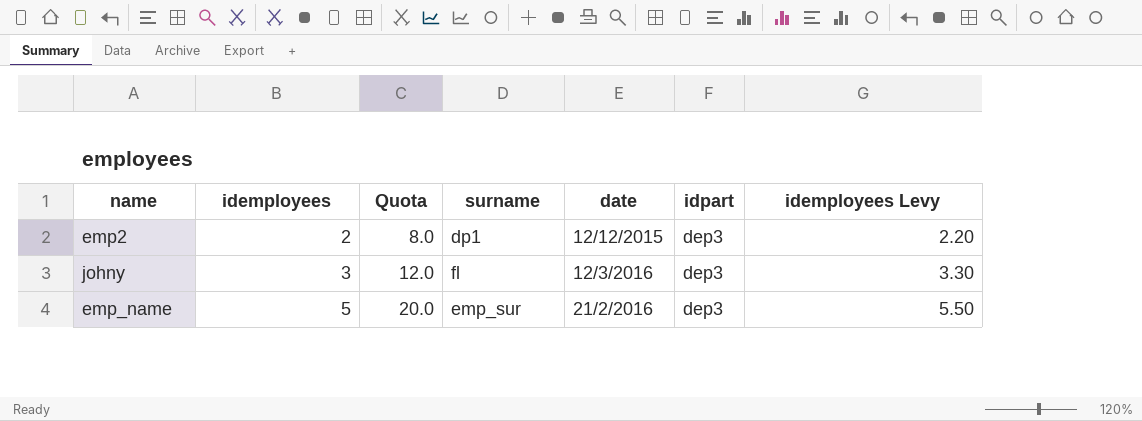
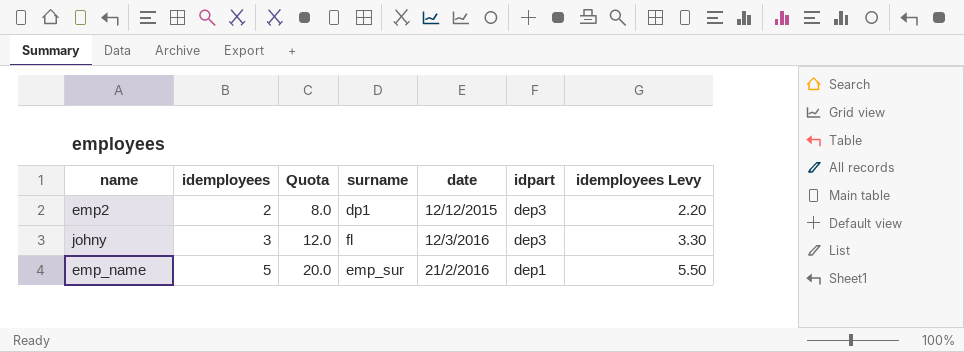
emp_name | idpart: dep3 -> dep1

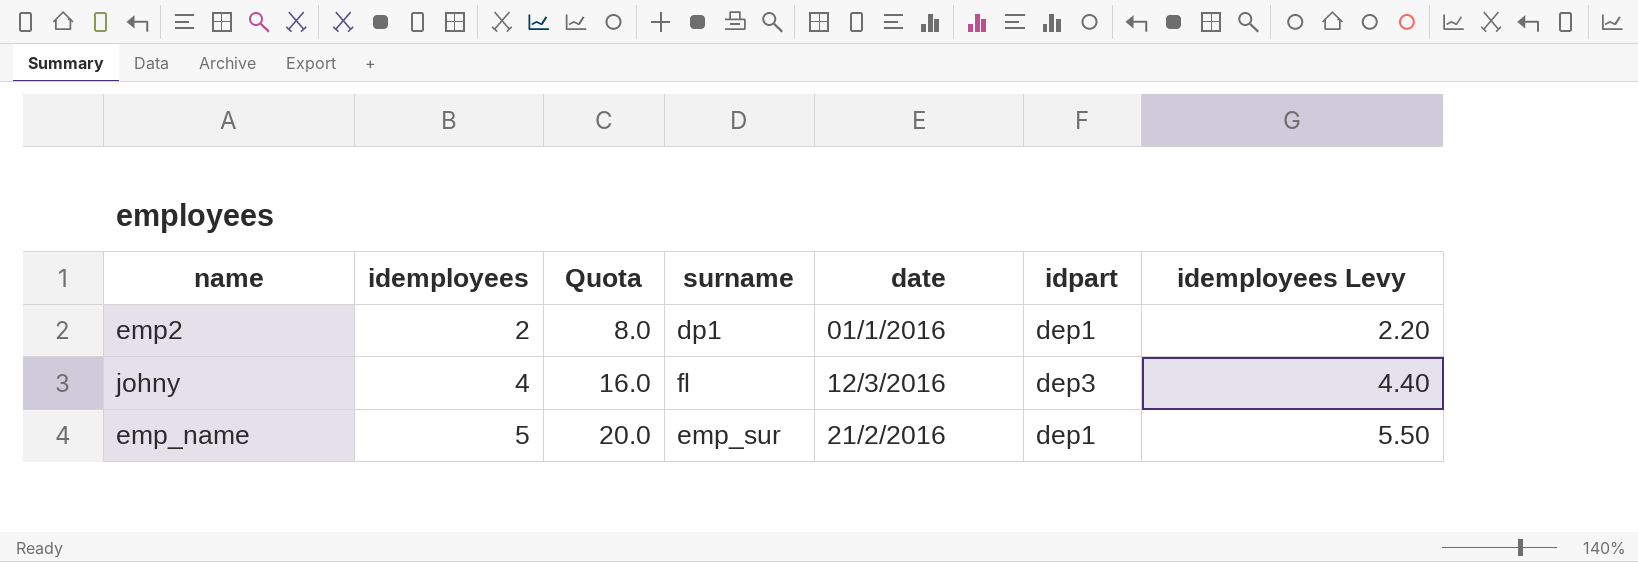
emp2 | date: 12/12/2015 -> 01/1/2016
emp2 | idpart: dep3 -> dep1
johny | idemployees: 3 -> 4
johny | Quota: 12.0 -> 16.0
johny | idemployees Levy: 3.30 -> 4.40

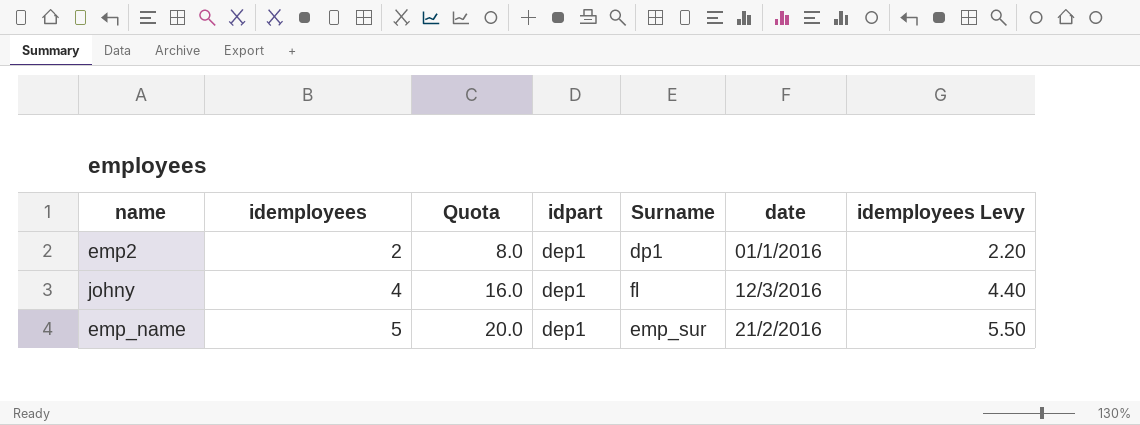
column idpart | position: 6 -> 4
column name: surname -> Surname
johny | idpart: dep3 -> dep1

